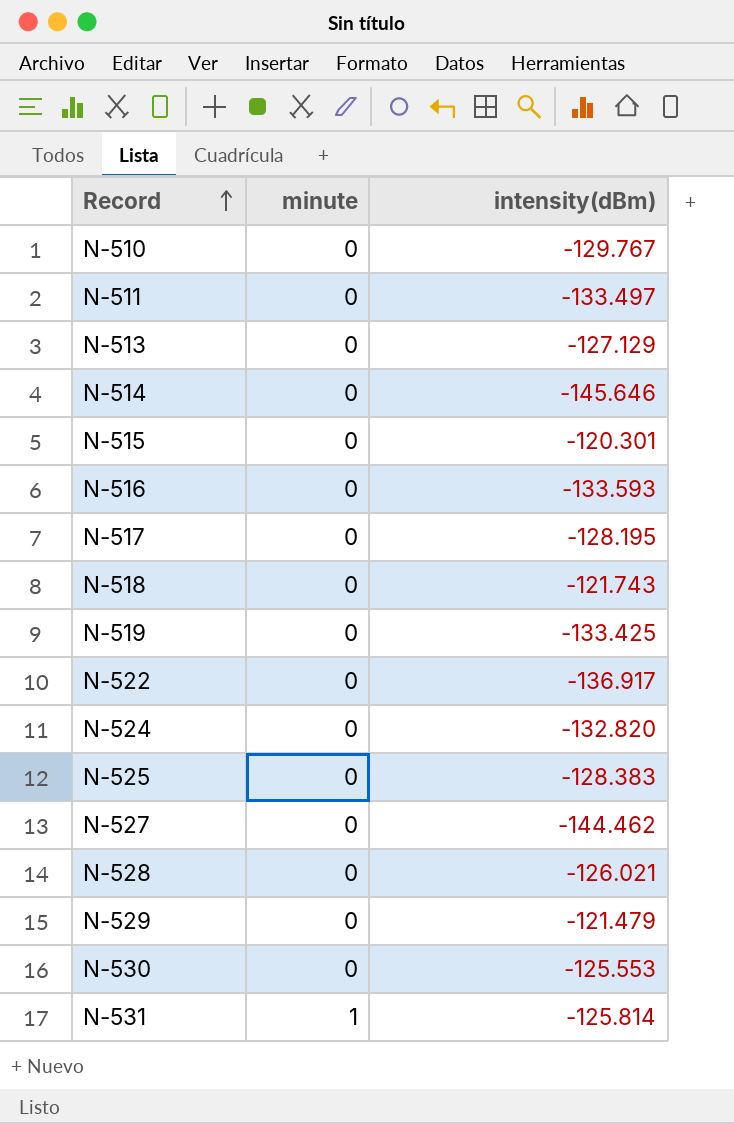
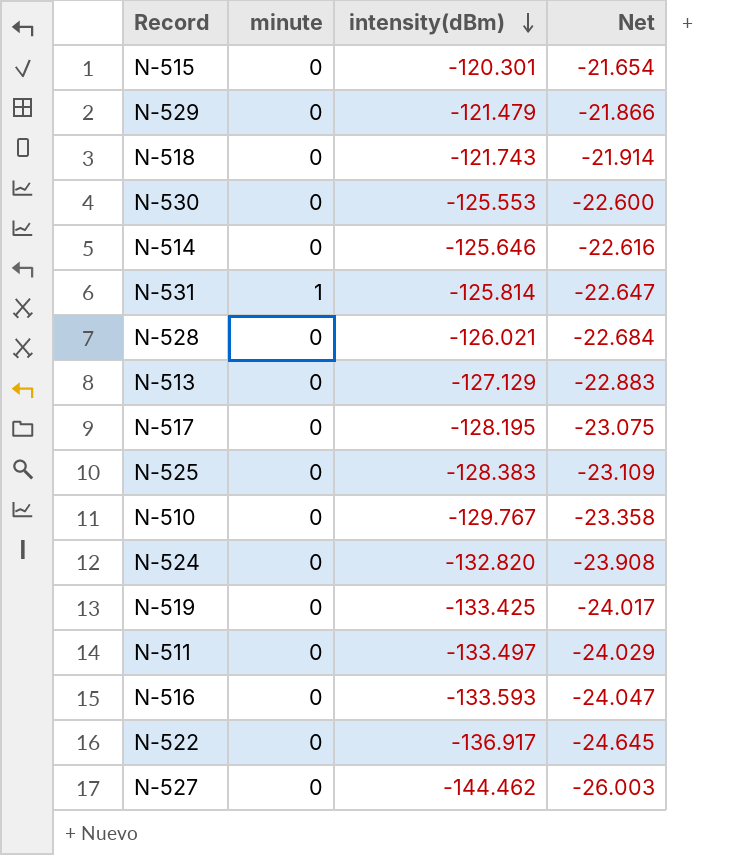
row order: Record ascending -> intensity(dBm) descending
column Net | formula: none -> [intensity(dBm)] * 0.18
N-514 | intensity(dBm): -145.646 -> -125.646

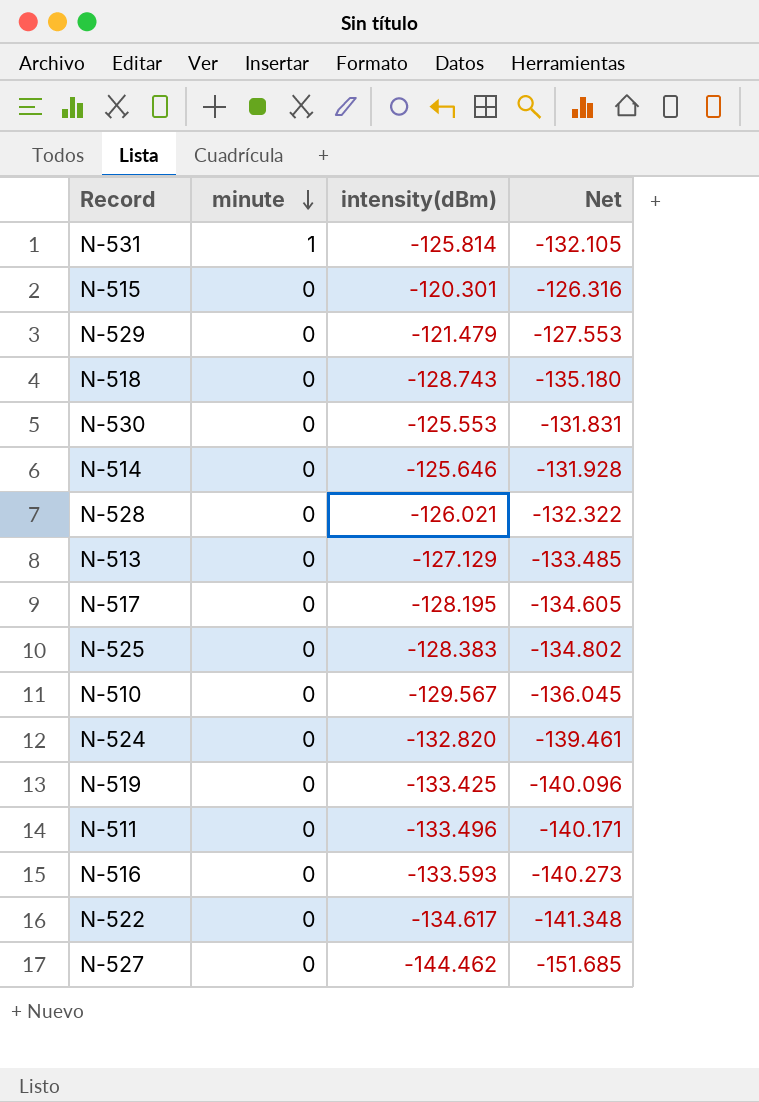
row order: intensity(dBm) descending -> minute descending
column Net | formula: [intensity(dBm)] * 0.18 -> [intensity(dBm)] * 1.05
N-518 | intensity(dBm): -121.743 -> -128.743
N-510 | intensity(dBm): -129.767 -> -129.567
N-511 | intensity(dBm): -133.497 -> -133.496
N-522 | intensity(dBm): -136.917 -> -134.617

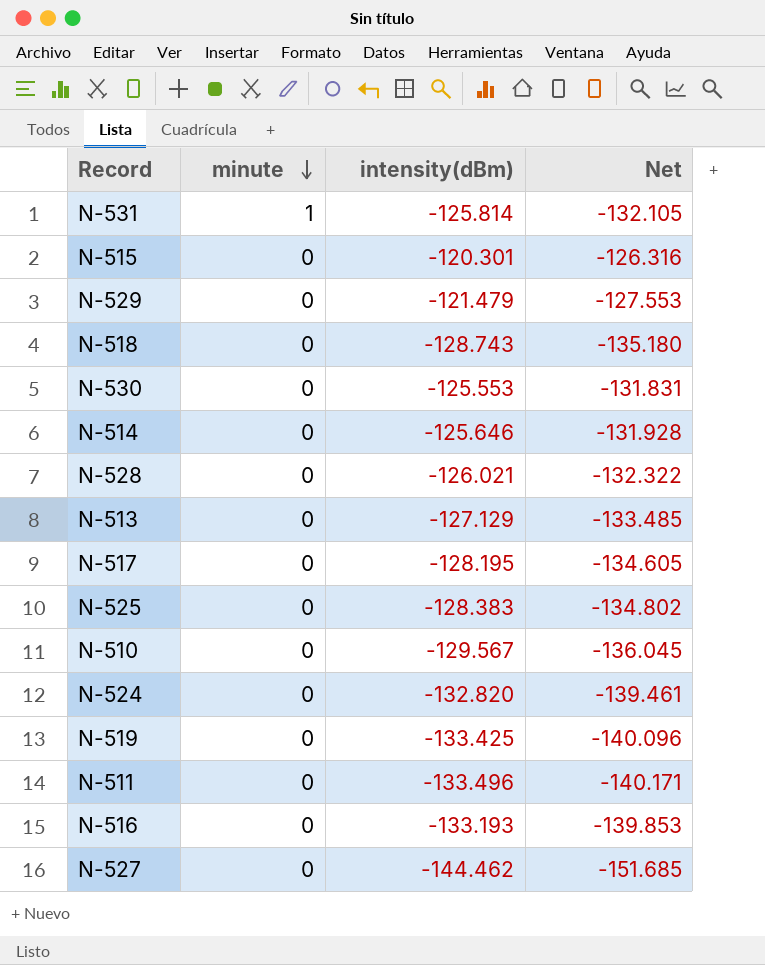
row N-522: 0 | -134.617 | -141.348 -> none
N-516 | intensity(dBm): -133.593 -> -133.193
N-516 | Net: -140.273 -> -139.853

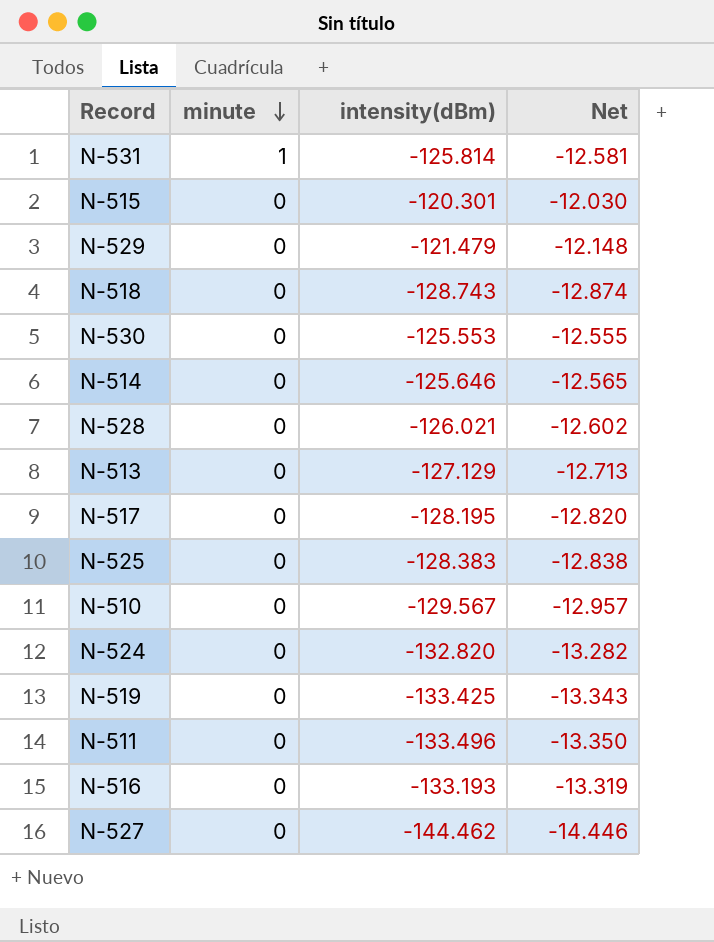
column Net | formula: [intensity(dBm)] * 1.05 -> [intensity(dBm)] * 0.1

